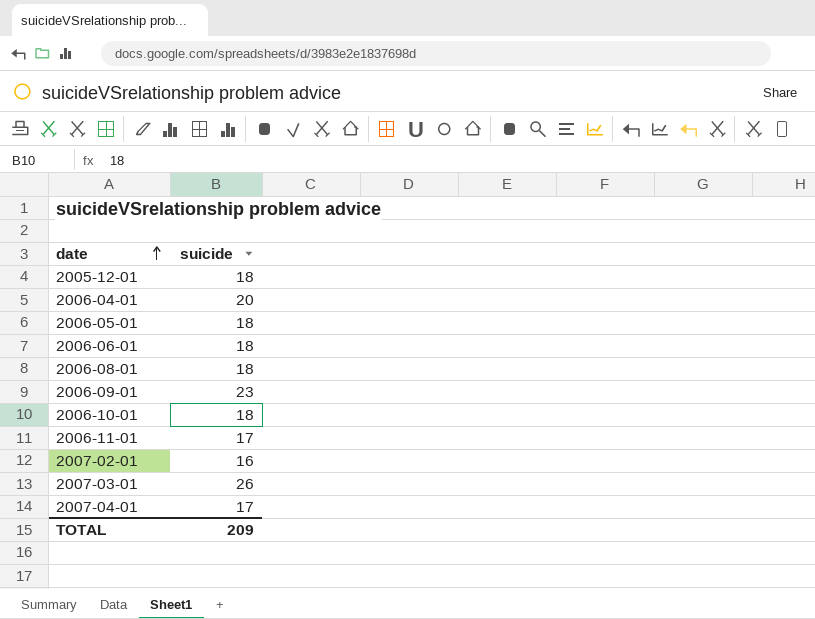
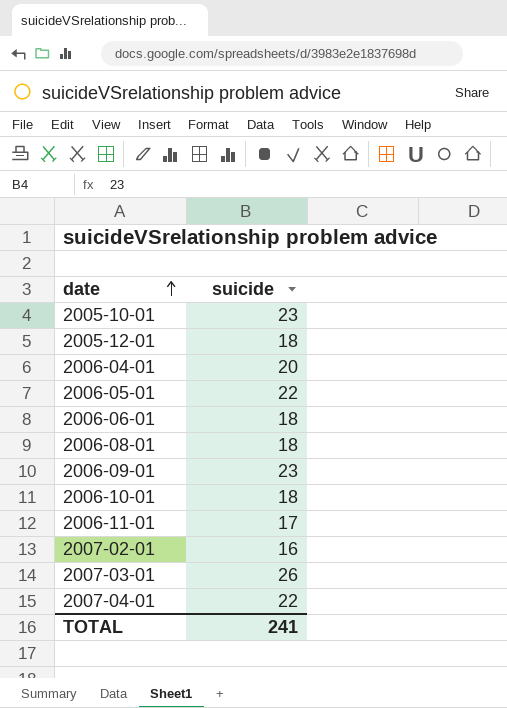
row 2005-10-01: none -> 23
2006-05-01 | suicide: 18 -> 22
2007-04-01 | suicide: 17 -> 22
TOTAL | suicide: 209 -> 241

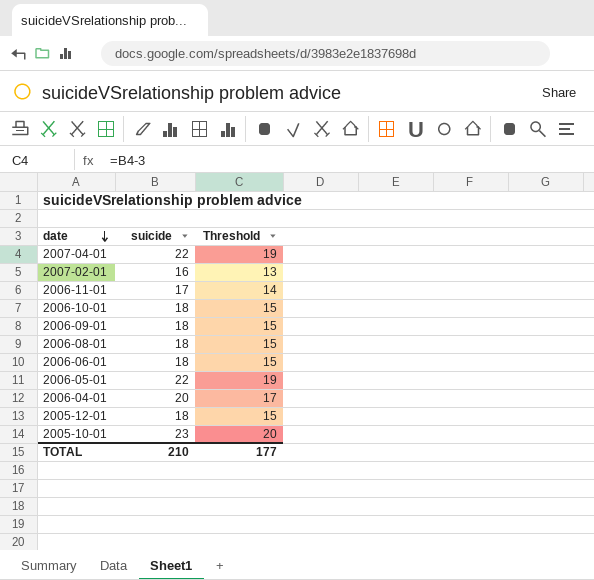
row order: date ascending -> date descending
column Threshold | formula: none -> [suicide] - 3
row 2007-03-01: 26 -> none
2006-09-01 | suicide: 23 -> 18
TOTAL | suicide: 241 -> 210

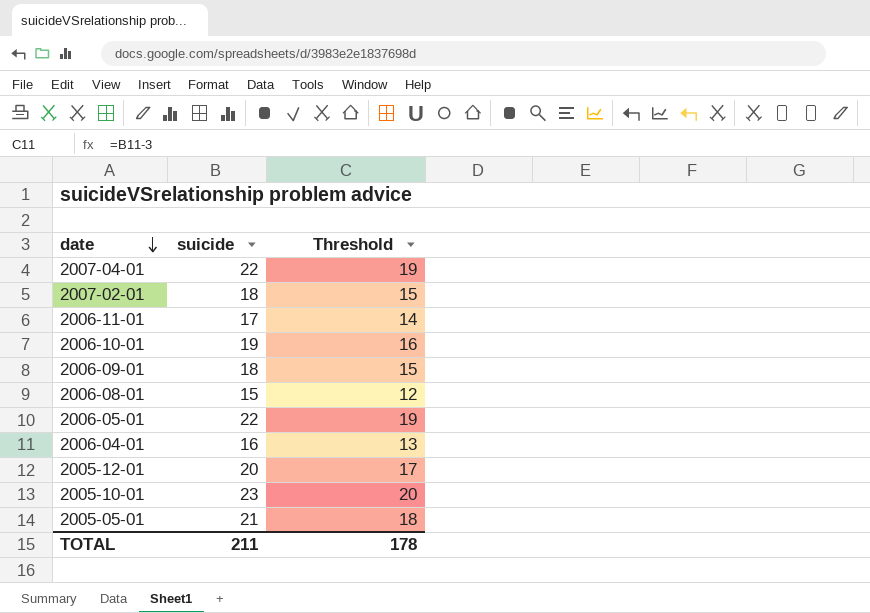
row 2006-06-01: 18 | 15 -> none
2007-02-01 | suicide: 16 -> 18
2007-02-01 | Threshold: 13 -> 15
2006-10-01 | suicide: 18 -> 19
2006-10-01 | Threshold: 15 -> 16
2006-08-01 | suicide: 18 -> 15
2006-08-01 | Threshold: 15 -> 12
2006-04-01 | suicide: 20 -> 16
2006-04-01 | Threshold: 17 -> 13
2005-12-01 | suicide: 18 -> 20
2005-12-01 | Threshold: 15 -> 17
row 2005-05-01: none -> 21 | 18
TOTAL | suicide: 210 -> 211
TOTAL | Threshold: 177 -> 178

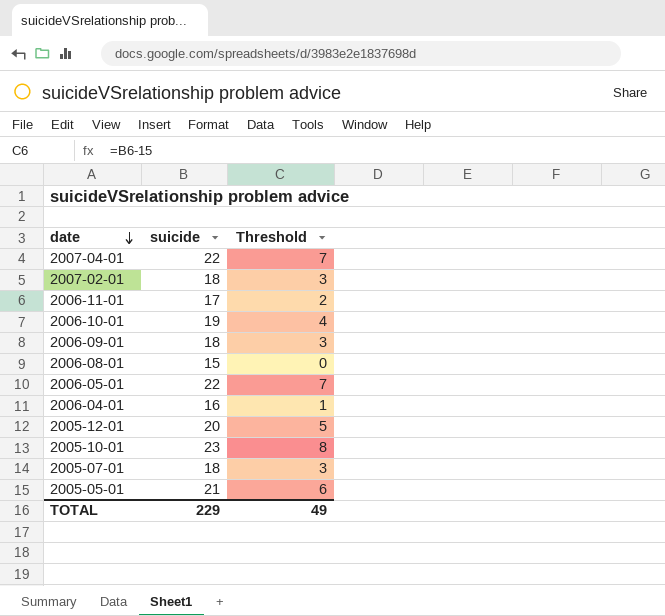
column Threshold | formula: [suicide] - 3 -> [suicide] - 15
row 2005-07-01: none -> 18 | 3
TOTAL | suicide: 211 -> 229
TOTAL | Threshold: 178 -> 49

